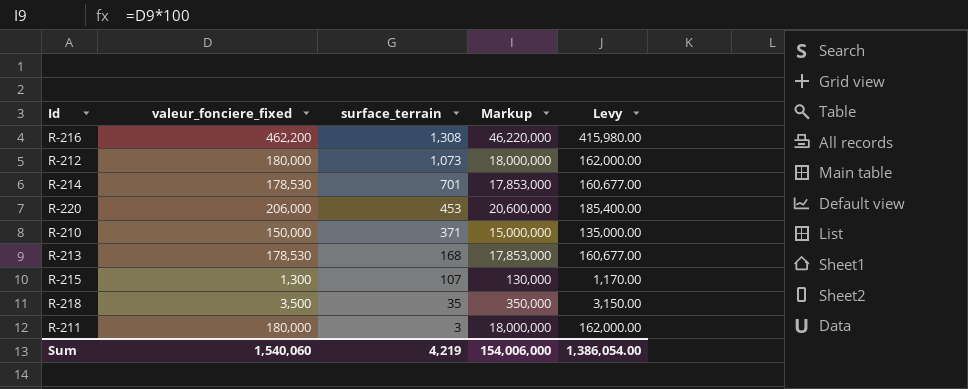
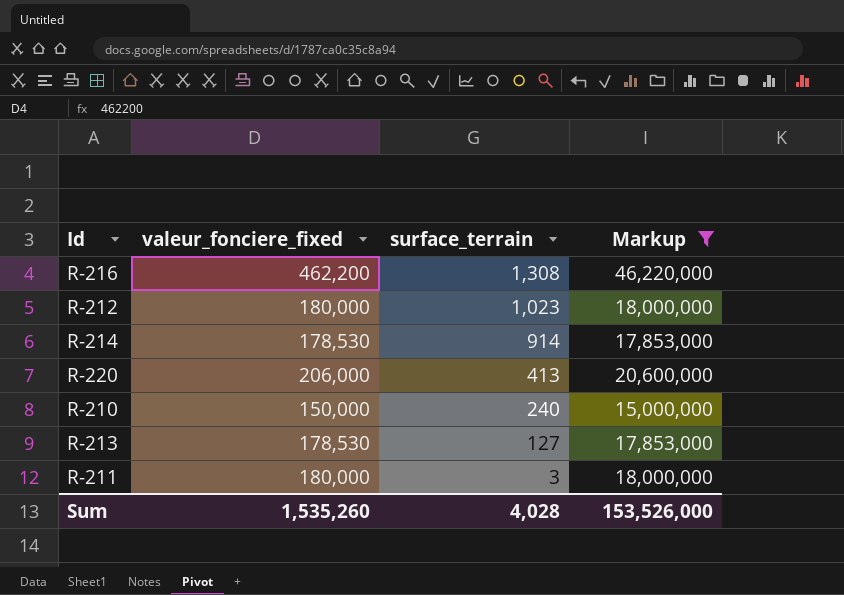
filter: none -> Markup >= 15,000,000
column Levy | formula: [valeur_fonciere_fixed] * 0.9 -> none
R-212 | surface_terrain: 1,073 -> 1,023
R-214 | surface_terrain: 701 -> 914
R-220 | surface_terrain: 453 -> 413
R-210 | surface_terrain: 371 -> 240
R-213 | surface_terrain: 168 -> 127
Sum | valeur_fonciere_fixed: 1,540,060 -> 1,535,260
Sum | surface_terrain: 4,219 -> 4,028
Sum | Markup: 154,006,000 -> 153,526,000

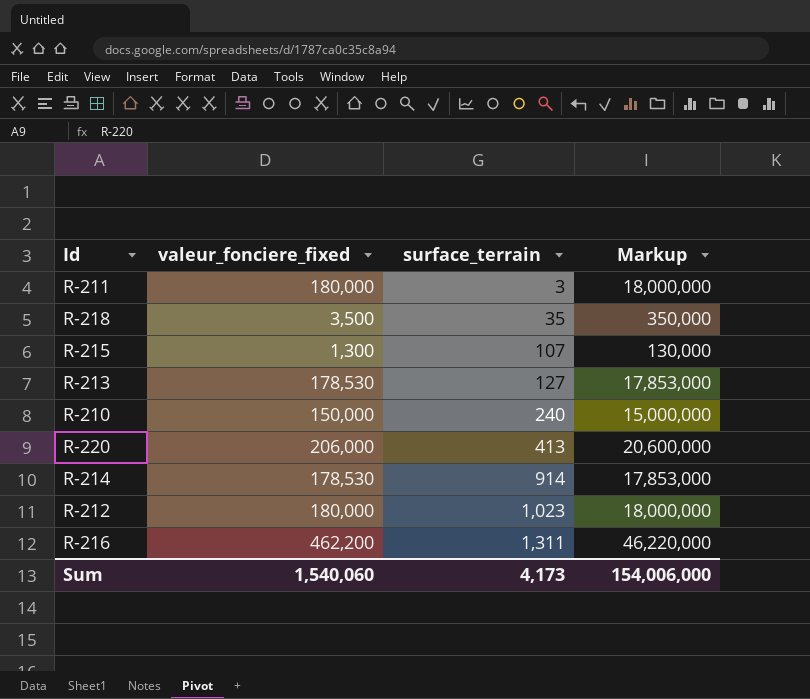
filter: Markup >= 15,000,000 -> none
row order: surface_terrain descending -> surface_terrain ascending
R-216 | surface_terrain: 1,308 -> 1,311
Sum | valeur_fonciere_fixed: 1,535,260 -> 1,540,060
Sum | surface_terrain: 4,028 -> 4,173
Sum | Markup: 153,526,000 -> 154,006,000

